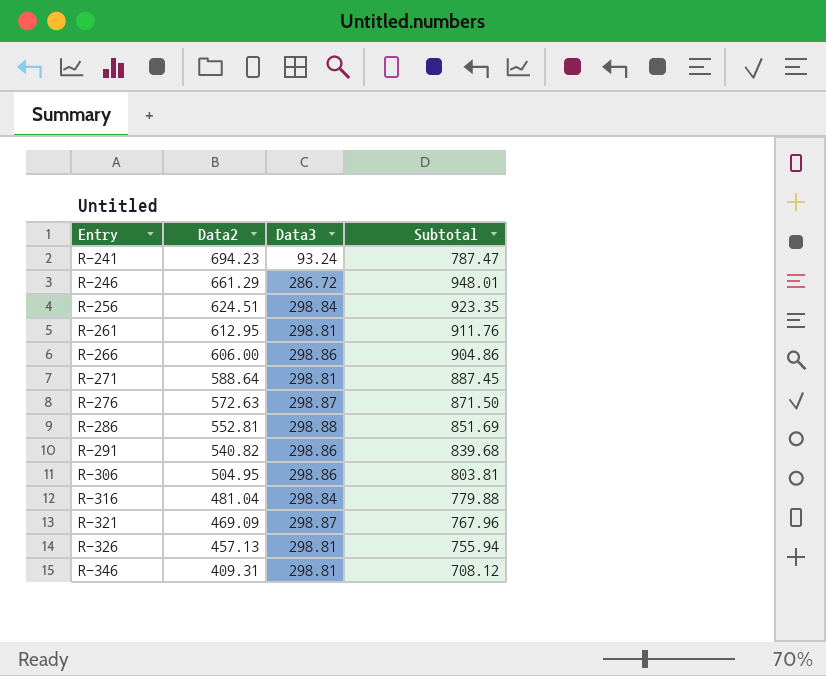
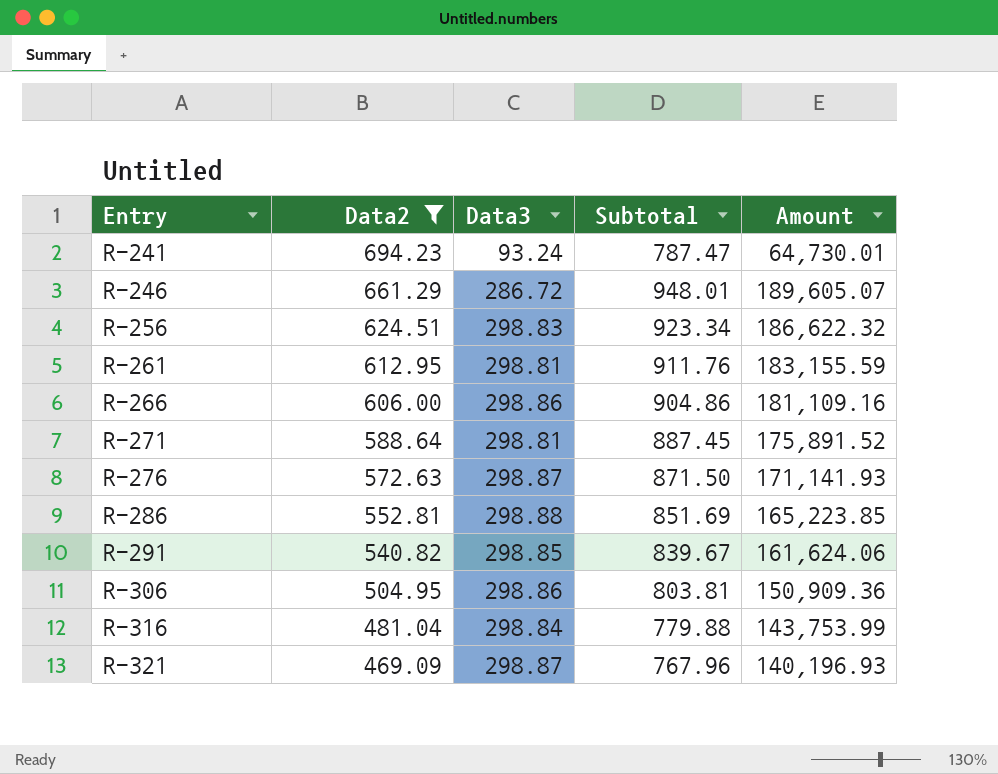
filter: none -> Data2 >= 469.09
column Amount | formula: none -> [Data2] * [Data3]
R-256 | Data3: 298.84 -> 298.83
R-256 | Subtotal: 923.35 -> 923.34
R-291 | Data3: 298.86 -> 298.85
R-291 | Subtotal: 839.68 -> 839.67

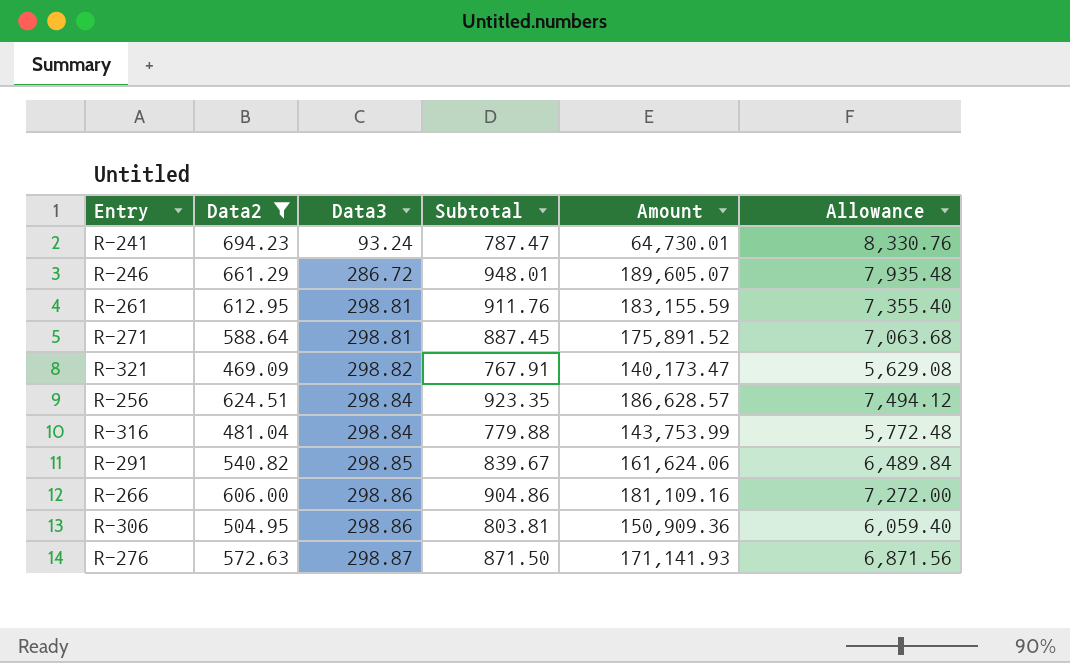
row order: Entry ascending -> Data3 ascending
column Allowance | formula: none -> [Data2] * 12
row R-286: 552.81 | 298.88 | 851.69 | 165,223.85 -> none
R-321 | Data3: 298.87 -> 298.82
R-321 | Subtotal: 767.96 -> 767.91
R-321 | Amount: 140,196.93 -> 140,173.47
R-256 | Data3: 298.83 -> 298.84
R-256 | Subtotal: 923.34 -> 923.35
R-256 | Amount: 186,622.32 -> 186,628.57

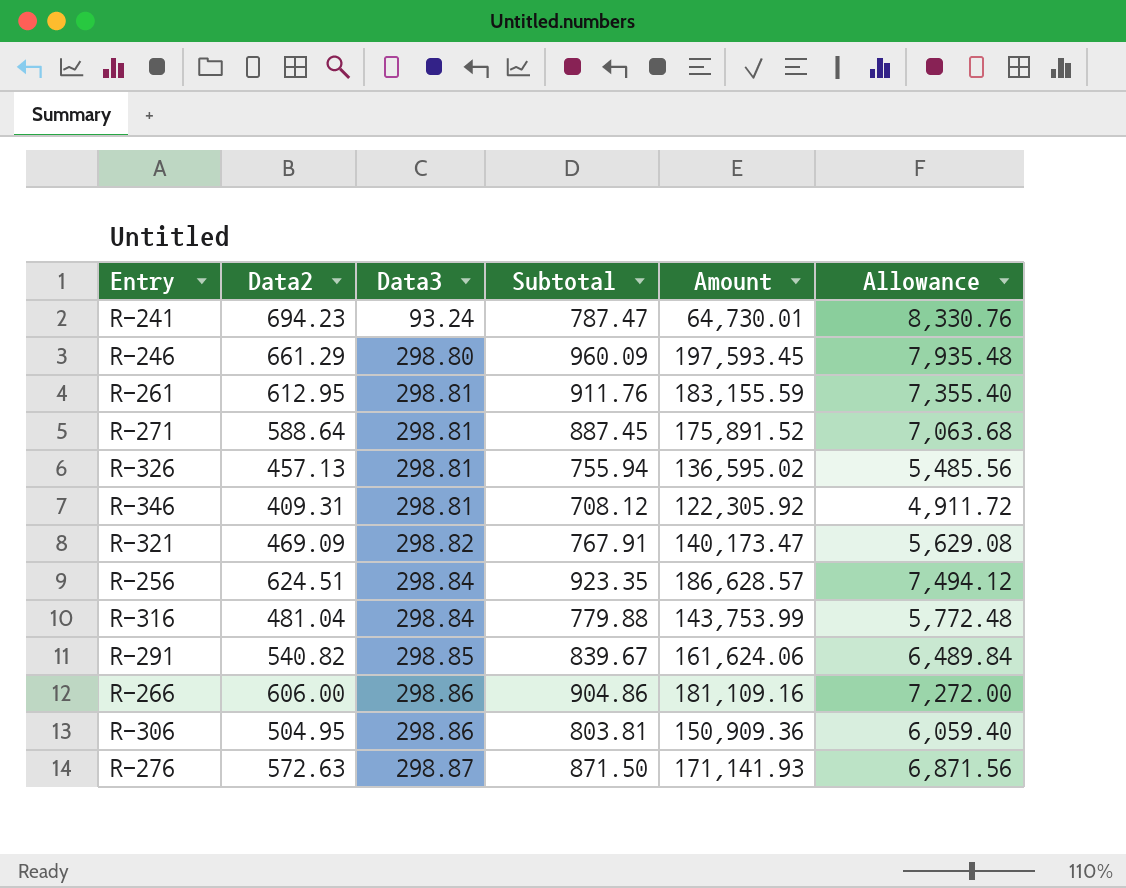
filter: Data2 >= 469.09 -> none
R-246 | Data3: 286.72 -> 298.80
R-246 | Subtotal: 948.01 -> 960.09
R-246 | Amount: 189,605.07 -> 197,593.45

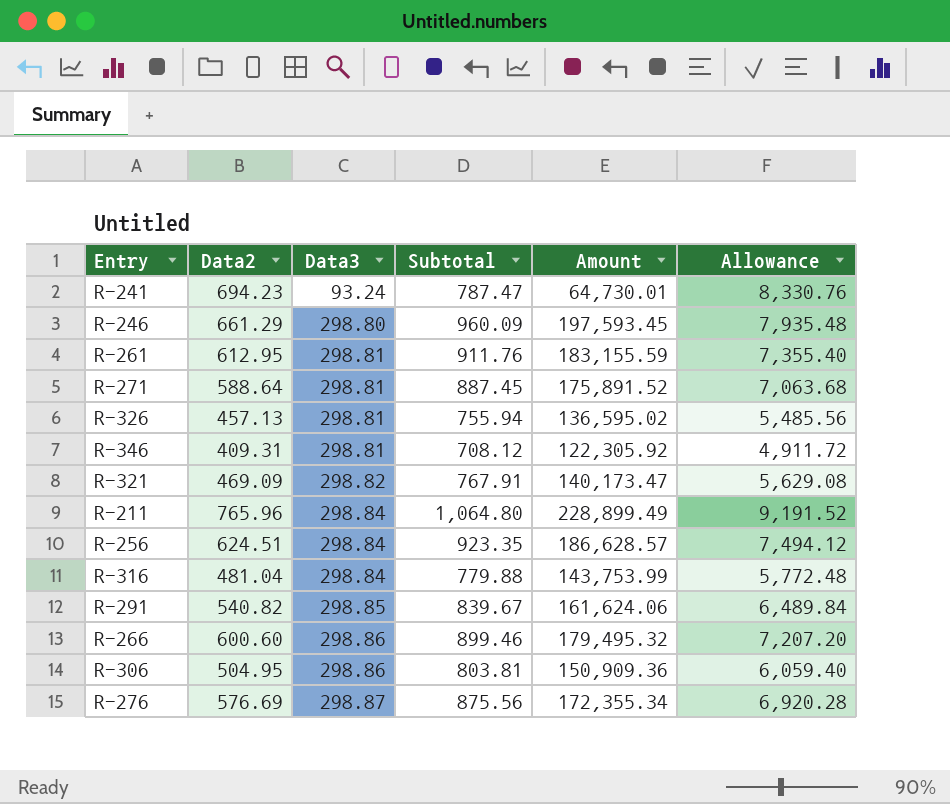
row R-211: none -> 765.96 | 298.84 | 1,064.80 | 228,899.49 | 9,191.52
R-266 | Data2: 606.00 -> 600.60
R-266 | Subtotal: 904.86 -> 899.46
R-266 | Amount: 181,109.16 -> 179,495.32
R-266 | Allowance: 7,272.00 -> 7,207.20
R-276 | Data2: 572.63 -> 576.69
R-276 | Subtotal: 871.50 -> 875.56
R-276 | Amount: 171,141.93 -> 172,355.34
R-276 | Allowance: 6,871.56 -> 6,920.28

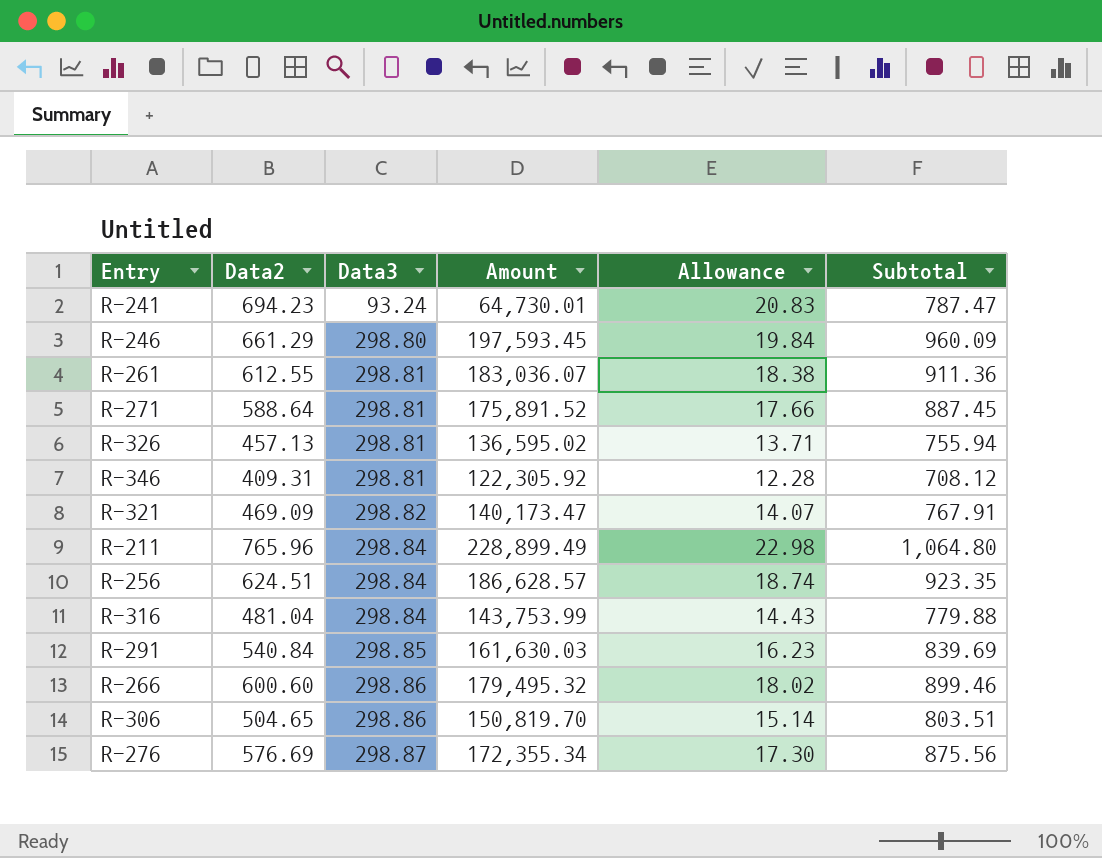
column Allowance | formula: [Data2] * 12 -> [Data2] * 0.03
column Subtotal | position: 4 -> 6
R-261 | Data2: 612.95 -> 612.55
R-261 | Amount: 183,155.59 -> 183,036.07
R-261 | Subtotal: 911.76 -> 911.36
R-291 | Data2: 540.82 -> 540.84
R-291 | Amount: 161,624.06 -> 161,630.03
R-291 | Subtotal: 839.67 -> 839.69
R-306 | Data2: 504.95 -> 504.65
R-306 | Amount: 150,909.36 -> 150,819.70
R-306 | Subtotal: 803.81 -> 803.51

